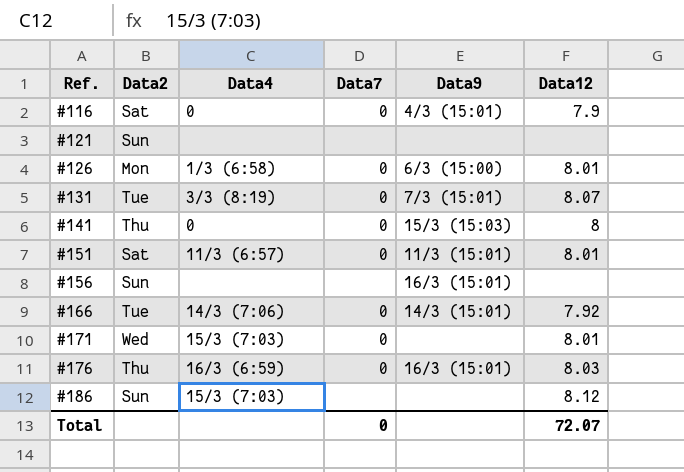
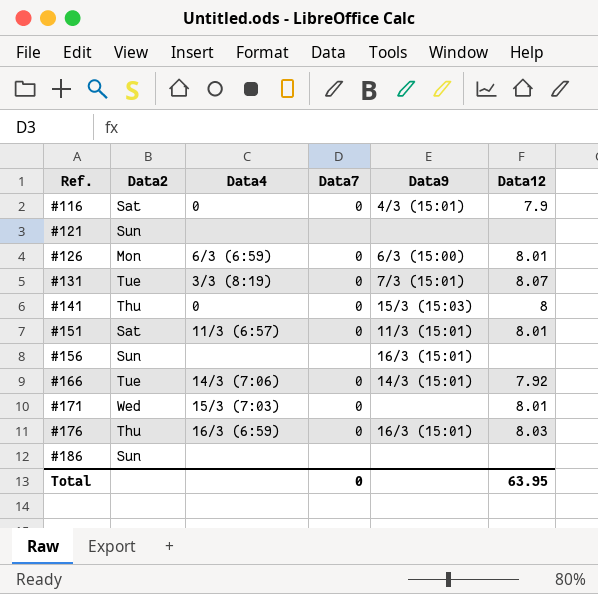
#126 | Data4: 1/3 (6:58) -> 6/3 (6:59)
#186 | Data4: 15/3 (7:03) -> none
#186 | Data12: 8.12 -> none
Total | Data12: 72.07 -> 63.95

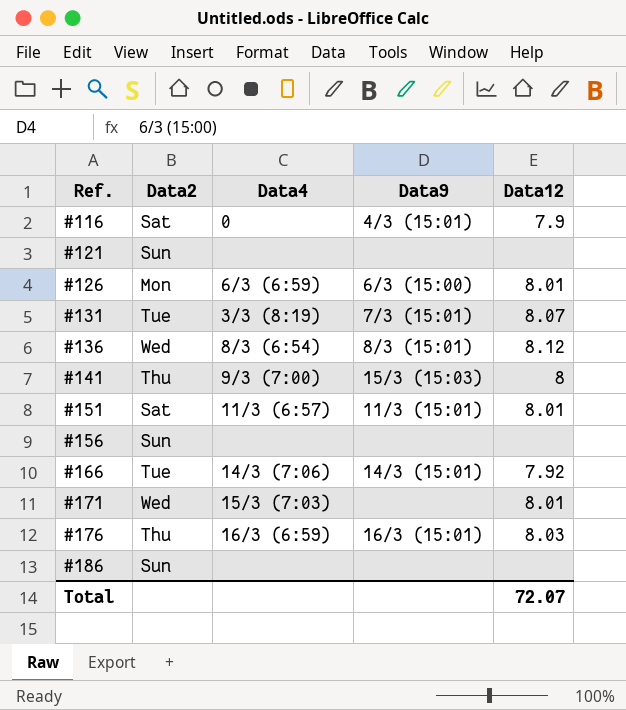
column Data7 | position: 4 -> none
row #136: none -> Wed | 8/3 (6:54) | 8/3 (15:01) | 8.12
#141 | Data4: 0 -> 9/3 (7:00)
#156 | Data9: 16/3 (15:01) -> none
Total | Data12: 63.95 -> 72.07

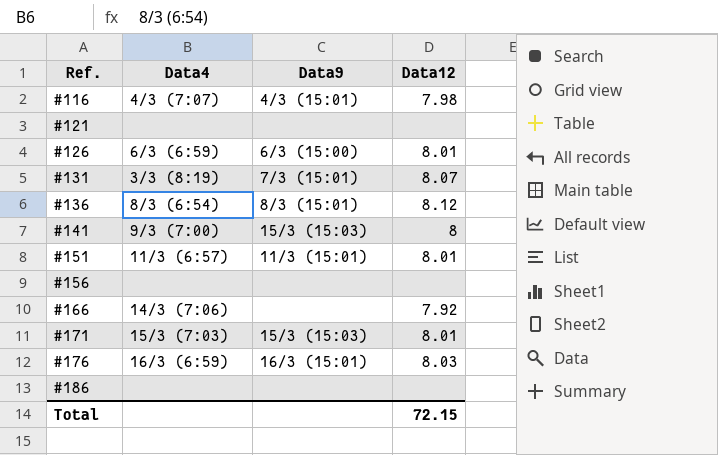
column Data2 | position: 2 -> none
#116 | Data4: 0 -> 4/3 (7:07)
#116 | Data12: 7.9 -> 7.98
#166 | Data9: 14/3 (15:01) -> none
#171 | Data9: none -> 15/3 (15:03)
Total | Data12: 72.07 -> 72.15

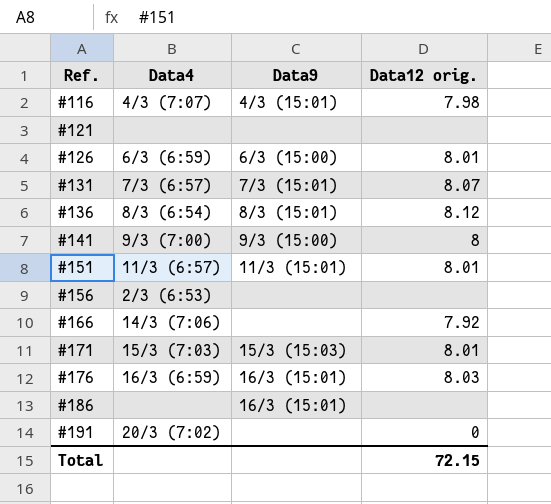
column name: Data12 -> Data12 orig.
#131 | Data4: 3/3 (8:19) -> 7/3 (6:57)
#141 | Data9: 15/3 (15:03) -> 9/3 (15:00)
#156 | Data4: none -> 2/3 (6:53)
#186 | Data9: none -> 16/3 (15:01)
row #191: none -> 20/3 (7:02) | none | 0

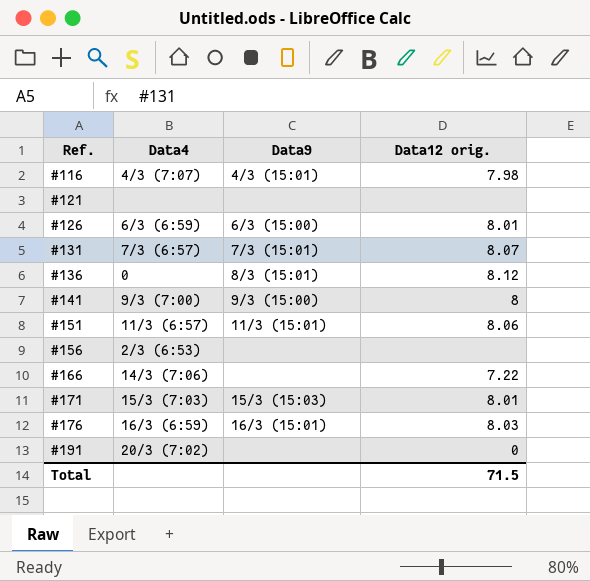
row #186: none | 16/3 (15:01) | none -> none
#136 | Data4: 8/3 (6:54) -> 0
#151 | Data12 orig.: 8.01 -> 8.06
#166 | Data12 orig.: 7.92 -> 7.22
Total | Data12 orig.: 72.15 -> 71.5

